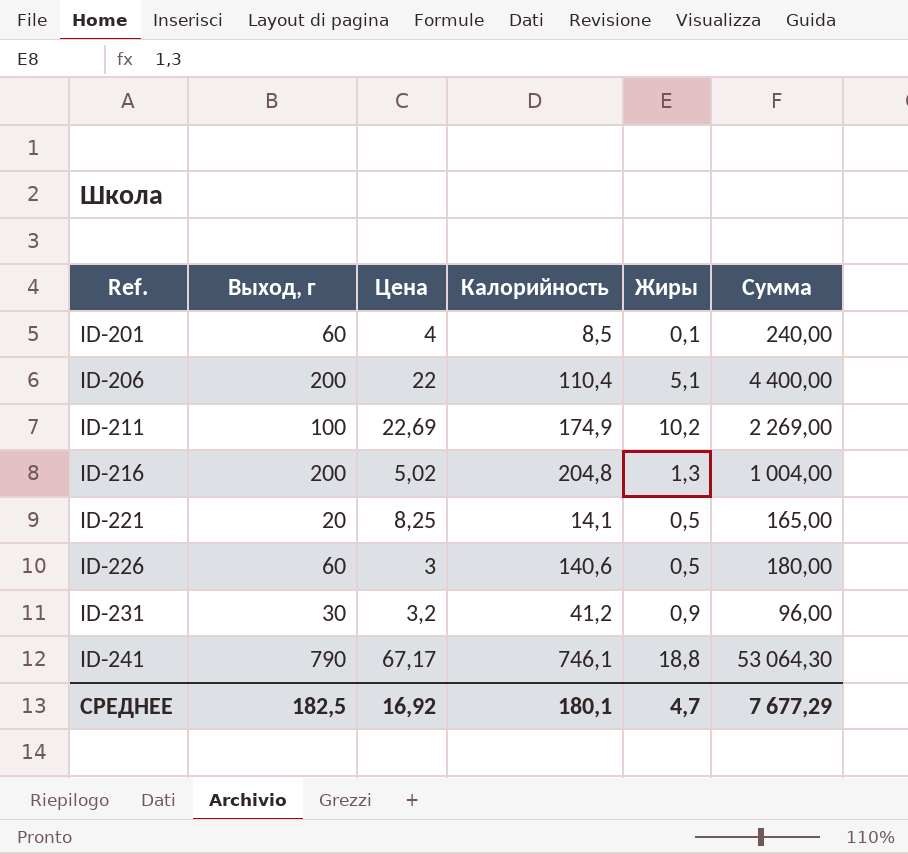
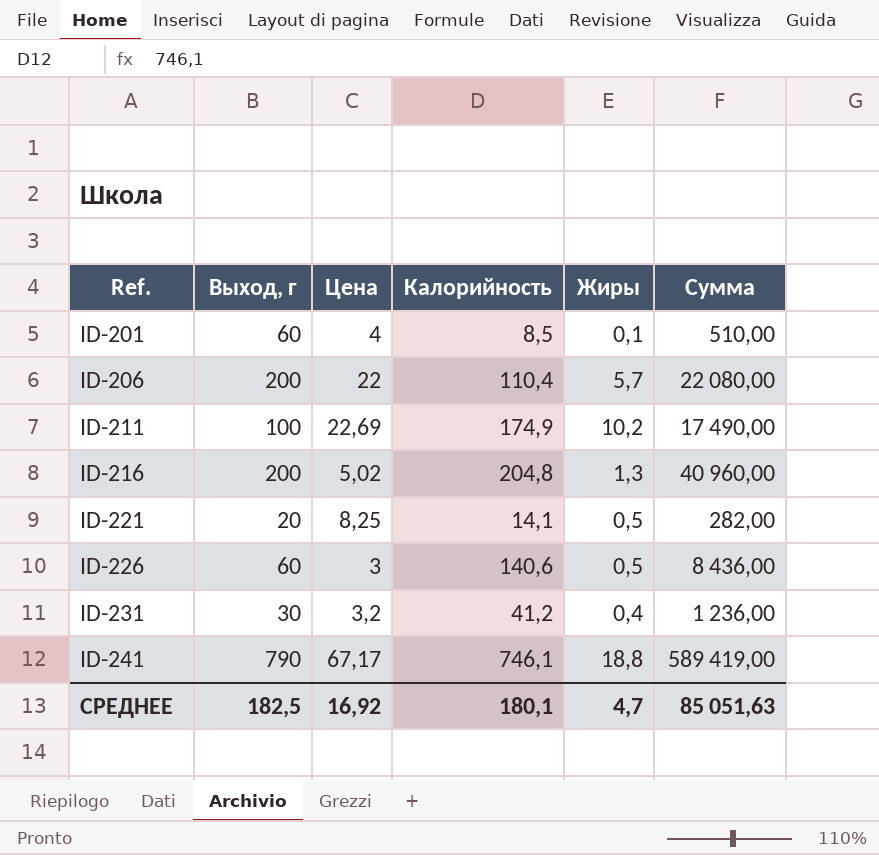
column Сумма | formula: [Выход, г] * [Цена] -> [Выход, г] * [Калорийность]
ID-206 | Жиры: 5,1 -> 5,7
ID-231 | Жиры: 0,9 -> 0,4
СРЕДНЕЕ | Сумма: 7 677,29 -> 85 051,63

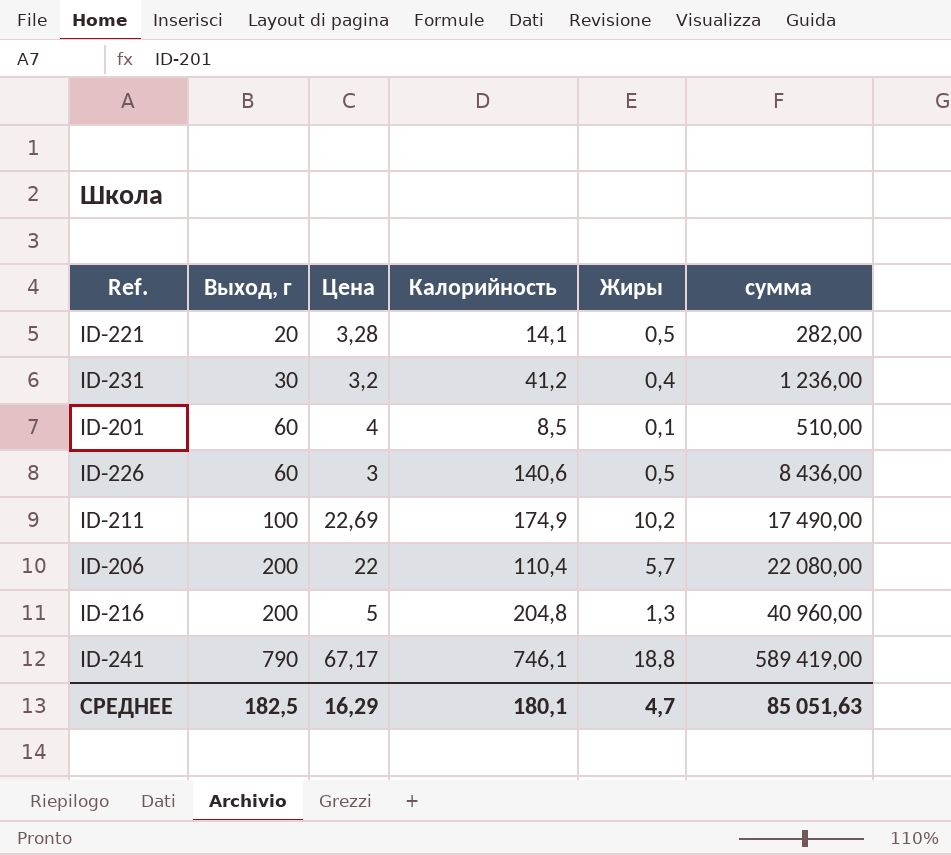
row order: Ref. ascending -> Выход, г ascending
column name: Сумма -> сумма
ID-221 | Цена: 8,25 -> 3,28
ID-216 | Цена: 5,02 -> 5
СРЕДНЕЕ | Цена: 16,92 -> 16,29

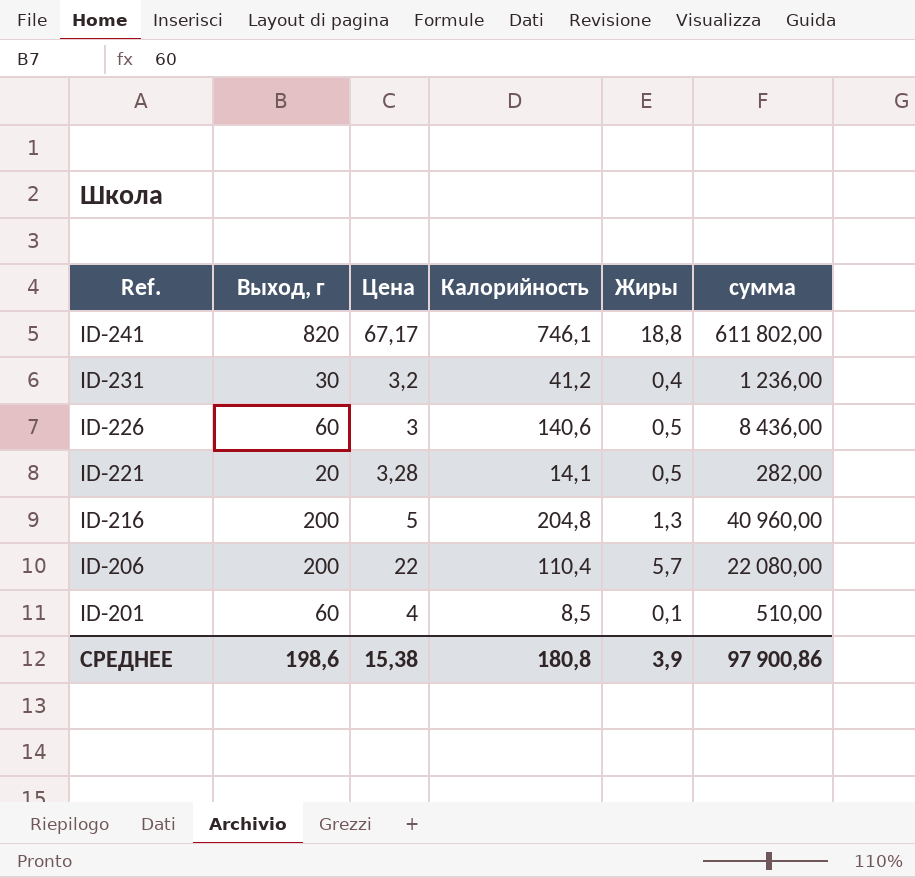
row order: Выход, г ascending -> Ref. descending
row ID-211: 100 | 22,69 | 174,9 | 10,2 | 17 490,00 -> none
ID-241 | Выход, г: 790 -> 820
ID-241 | сумма: 589 419,00 -> 611 802,00
СРЕДНЕЕ | Выход, г: 182,5 -> 198,6
СРЕДНЕЕ | Цена: 16,29 -> 15,38
СРЕДНЕЕ | Калорийность: 180,1 -> 180,8
СРЕДНЕЕ | Жиры: 4,7 -> 3,9
СРЕДНЕЕ | сумма: 85 051,63 -> 97 900,86

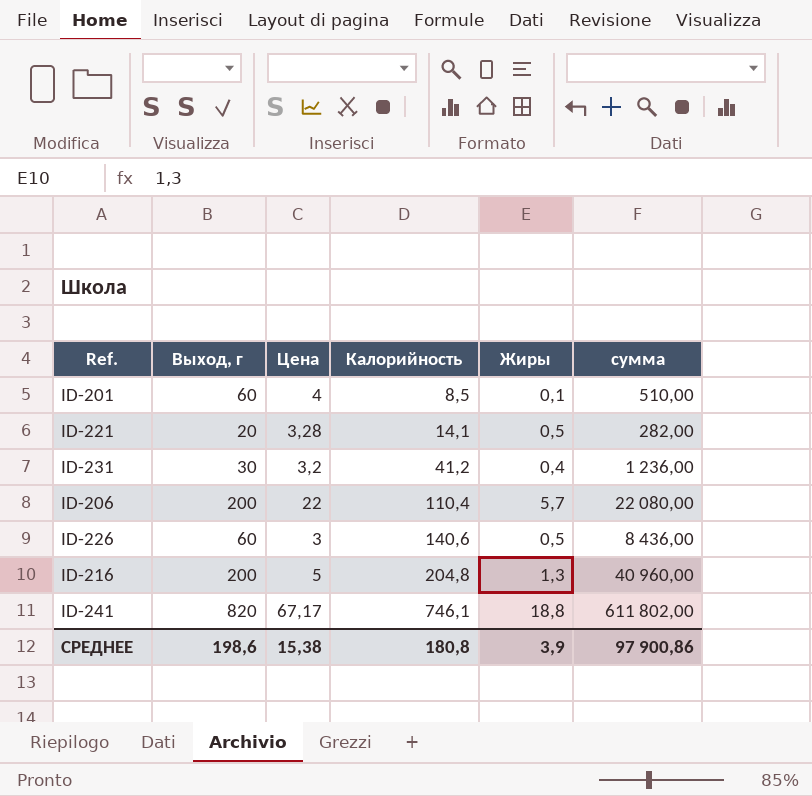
row order: Ref. descending -> Калорийность ascending

